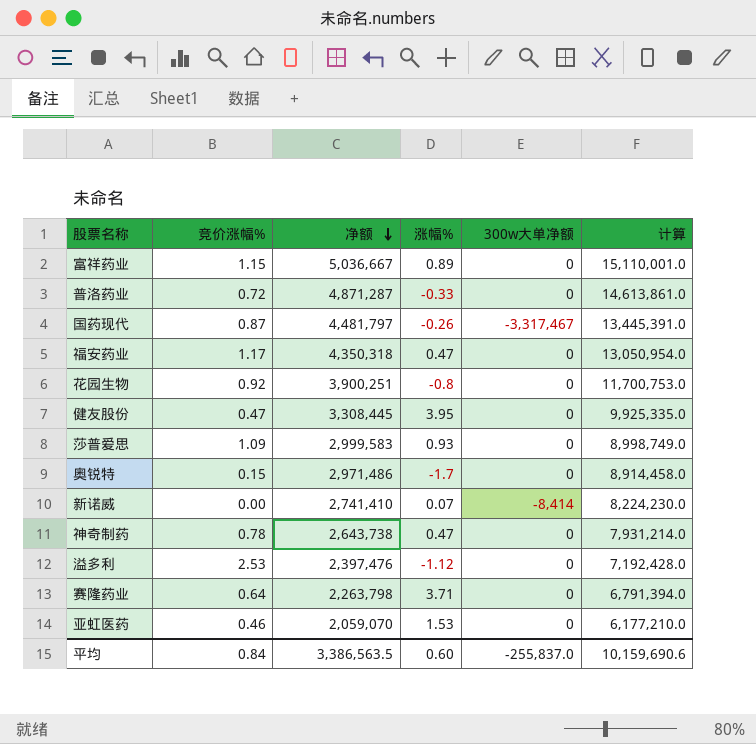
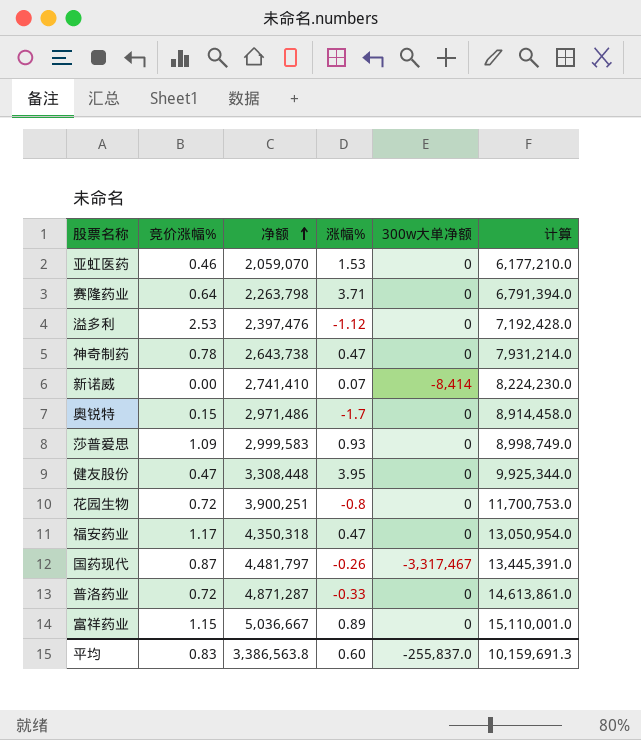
row order: 净额 descending -> 净额 ascending
健友股份 | 净额: 3,308,445 -> 3,308,448
健友股份 | 计算: 9,925,335.0 -> 9,925,344.0
花园生物 | 竞价涨幅%: 0.92 -> 0.72
平均 | 竞价涨幅%: 0.84 -> 0.83
平均 | 净额: 3,386,563.5 -> 3,386,563.8
平均 | 计算: 10,159,690.6 -> 10,159,691.3

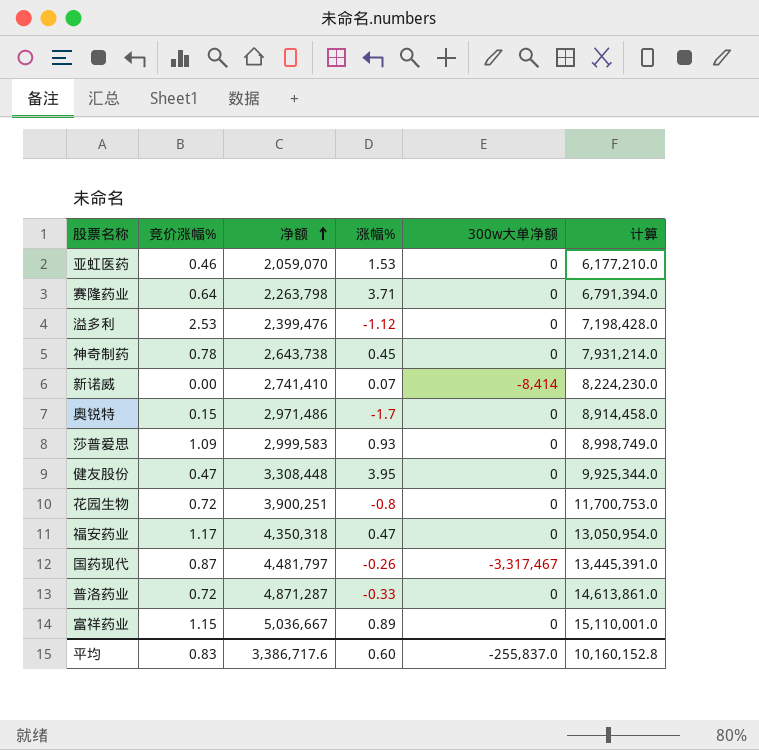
溢多利 | 净额: 2,397,476 -> 2,399,476
溢多利 | 计算: 7,192,428.0 -> 7,198,428.0
神奇制药 | 涨幅%: 0.47 -> 0.45
平均 | 净额: 3,386,563.8 -> 3,386,717.6
平均 | 计算: 10,159,691.3 -> 10,160,152.8

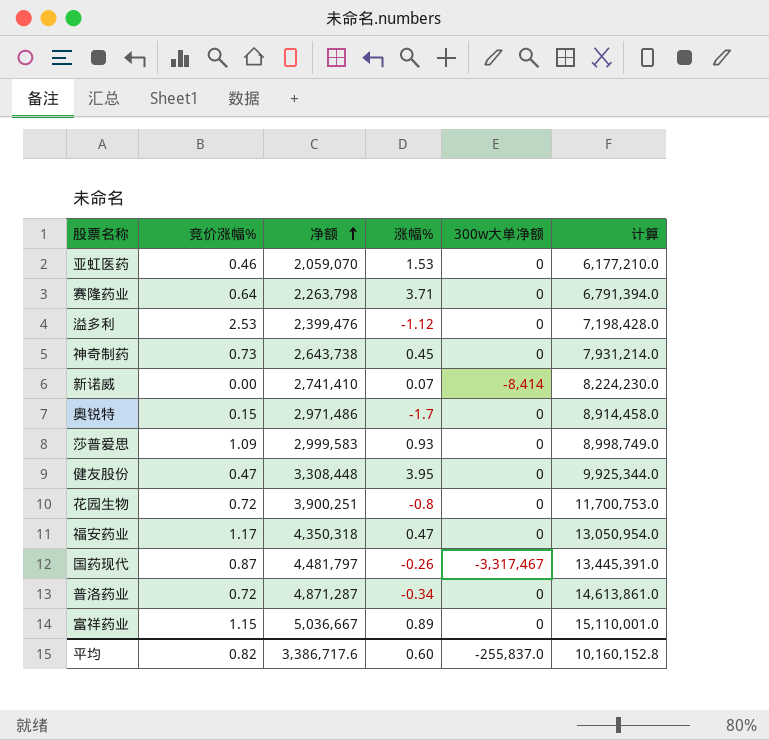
神奇制药 | 竞价涨幅%: 0.78 -> 0.73
普洛药业 | 涨幅%: -0.33 -> -0.34
平均 | 竞价涨幅%: 0.83 -> 0.82

